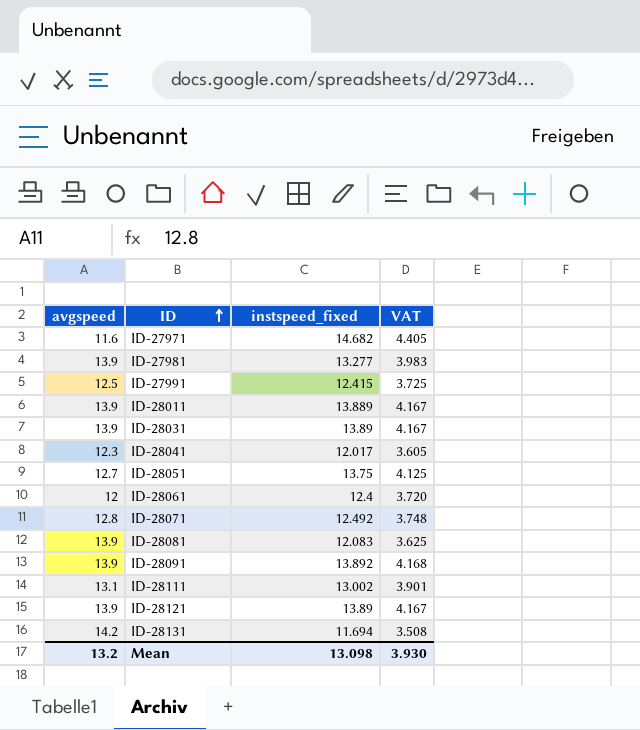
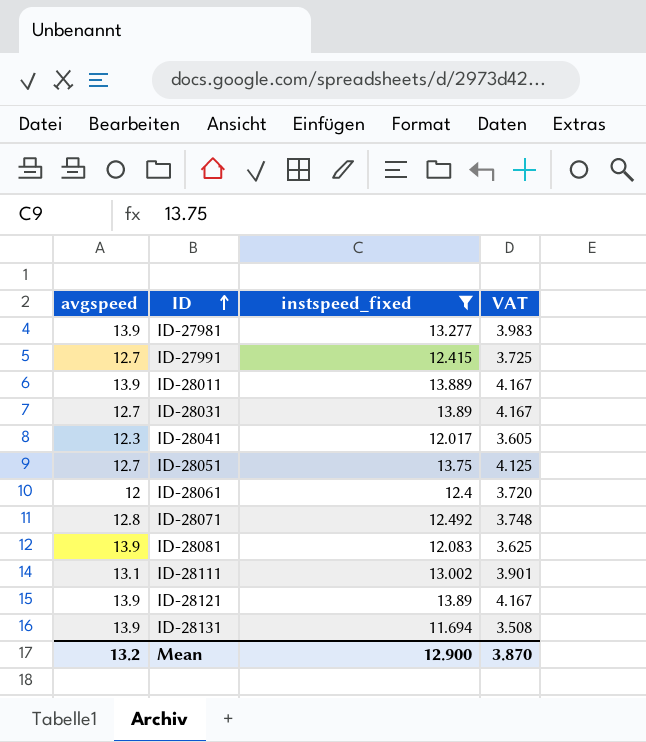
filter: none -> instspeed_fixed <= 13.89
ID-27991 | avgspeed: 12.5 -> 12.7
ID-28031 | avgspeed: 13.9 -> 12.7
ID-28131 | avgspeed: 14.2 -> 13.9
Mean | instspeed_fixed: 13.098 -> 12.900
Mean | VAT: 3.930 -> 3.870

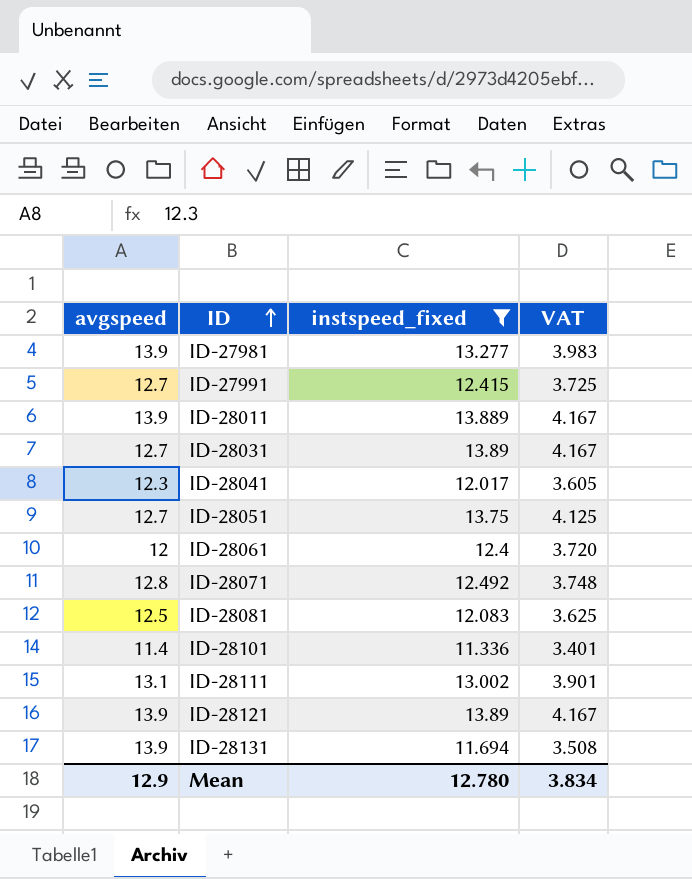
ID-28081 | avgspeed: 13.9 -> 12.5
row ID-28101: none -> 11.4 | 11.336 | 3.401
Mean | avgspeed: 13.2 -> 12.9
Mean | instspeed_fixed: 12.900 -> 12.780
Mean | VAT: 3.870 -> 3.834

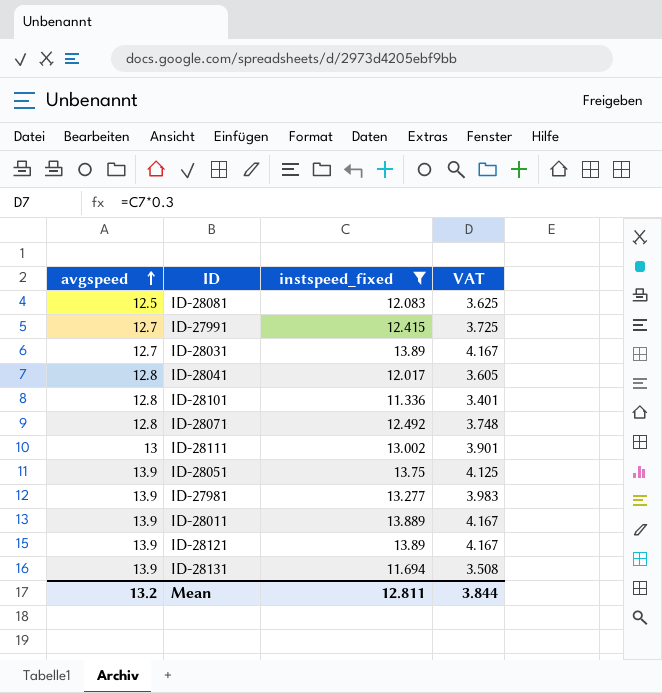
row order: ID ascending -> avgspeed ascending
row ID-28061: 12 | 12.4 | 3.720 -> none
ID-28041 | avgspeed: 12.3 -> 12.8
ID-28101 | avgspeed: 11.4 -> 12.8
ID-28111 | avgspeed: 13.1 -> 13
ID-28051 | avgspeed: 12.7 -> 13.9
Mean | avgspeed: 12.9 -> 13.2
Mean | instspeed_fixed: 12.780 -> 12.811
Mean | VAT: 3.834 -> 3.844

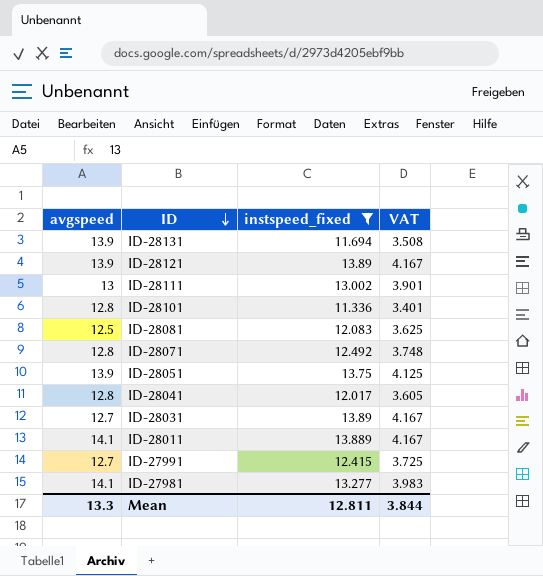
row order: avgspeed ascending -> ID descending
ID-28011 | avgspeed: 13.9 -> 14.1
ID-27981 | avgspeed: 13.9 -> 14.1
Mean | avgspeed: 13.2 -> 13.3

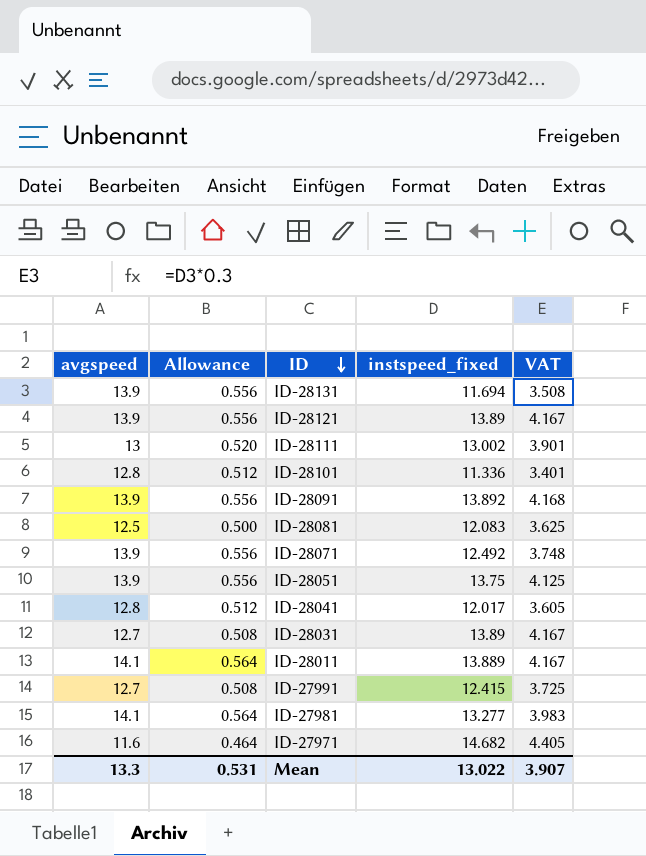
filter: instspeed_fixed <= 13.89 -> none
column Allowance | formula: none -> [avgspeed] * 0.04
ID-28071 | avgspeed: 12.8 -> 13.9
Mean | instspeed_fixed: 12.811 -> 13.022
Mean | VAT: 3.844 -> 3.907

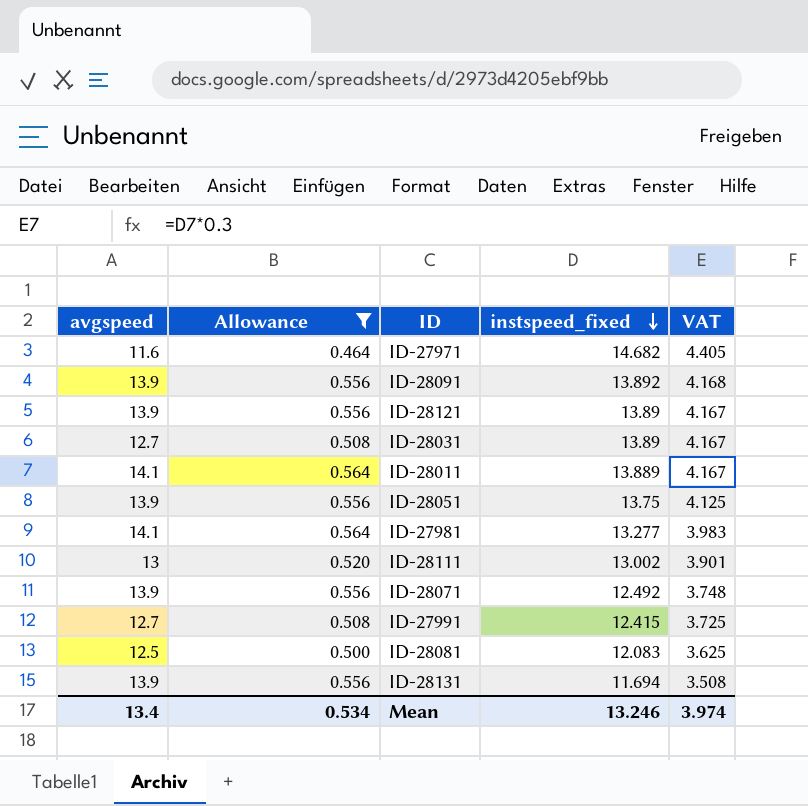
filter: none -> Allowance != 0.512
row order: ID descending -> instspeed_fixed descending
Mean | avgspeed: 13.3 -> 13.4
Mean | Allowance: 0.531 -> 0.534
Mean | instspeed_fixed: 13.022 -> 13.246
Mean | VAT: 3.907 -> 3.974

